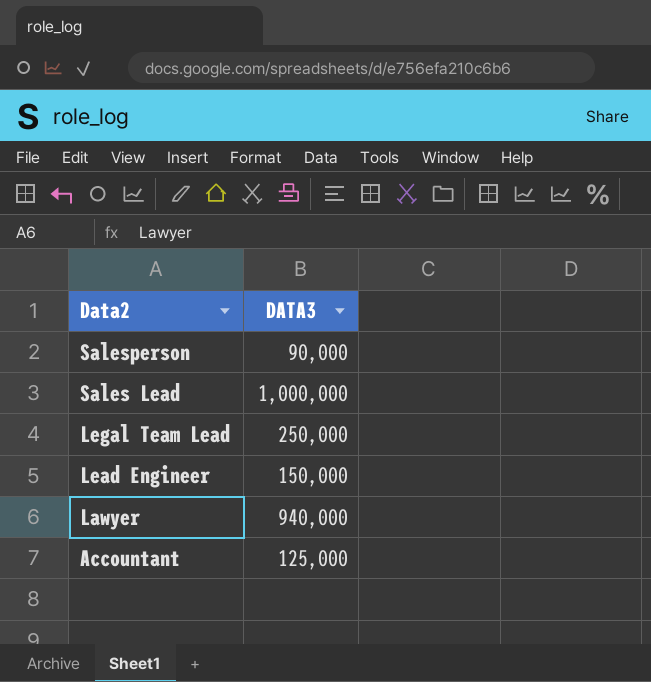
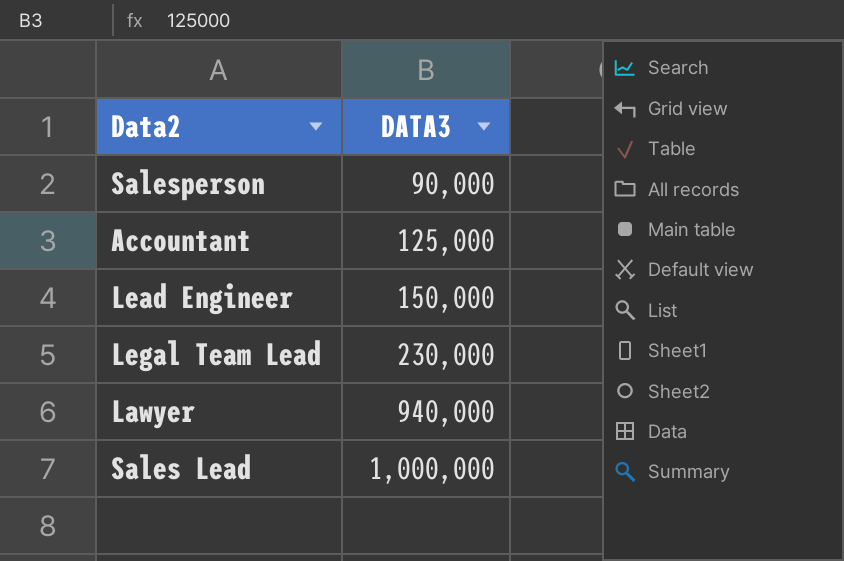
row order: Data2 descending -> DATA3 ascending
Legal Team Lead | DATA3: 250,000 -> 230,000

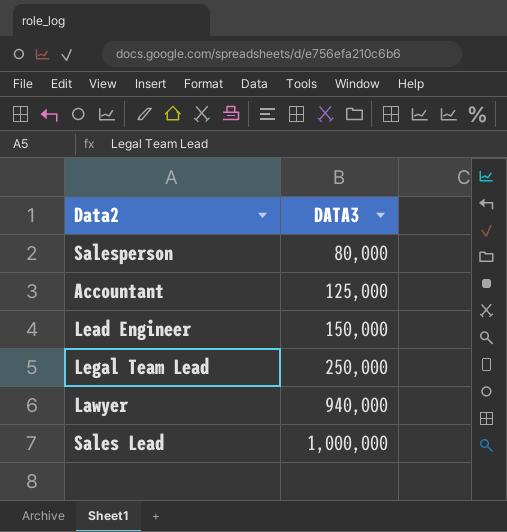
Salesperson | DATA3: 90,000 -> 80,000
Legal Team Lead | DATA3: 230,000 -> 250,000

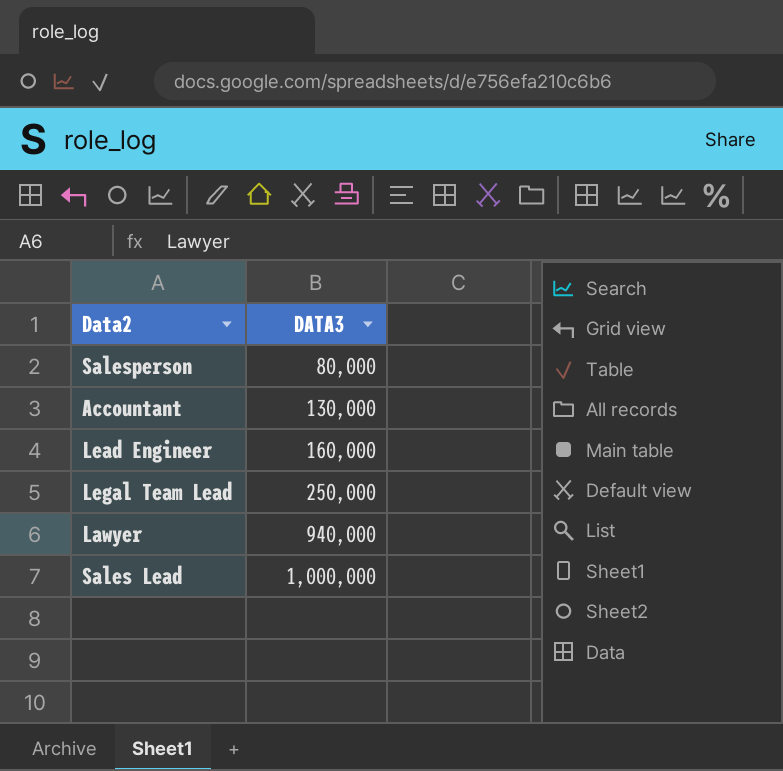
Accountant | DATA3: 125,000 -> 130,000
Lead Engineer | DATA3: 150,000 -> 160,000

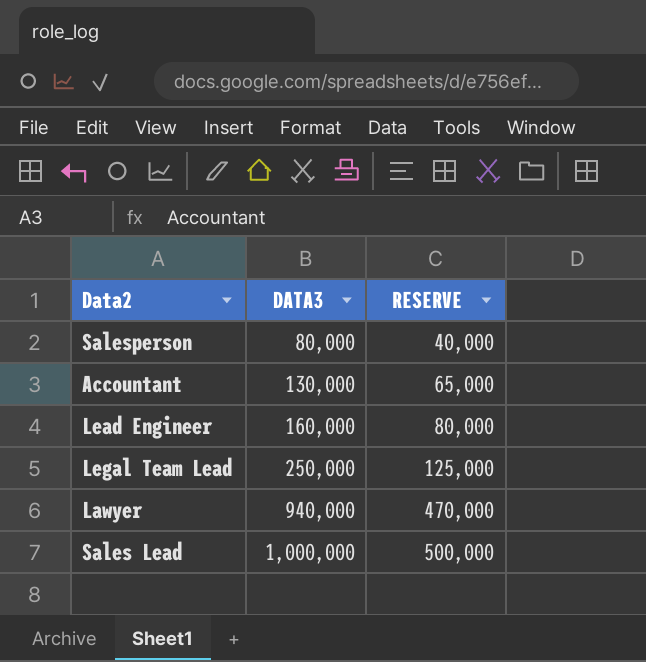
column RESERVE | formula: none -> [DATA3] * 0.5

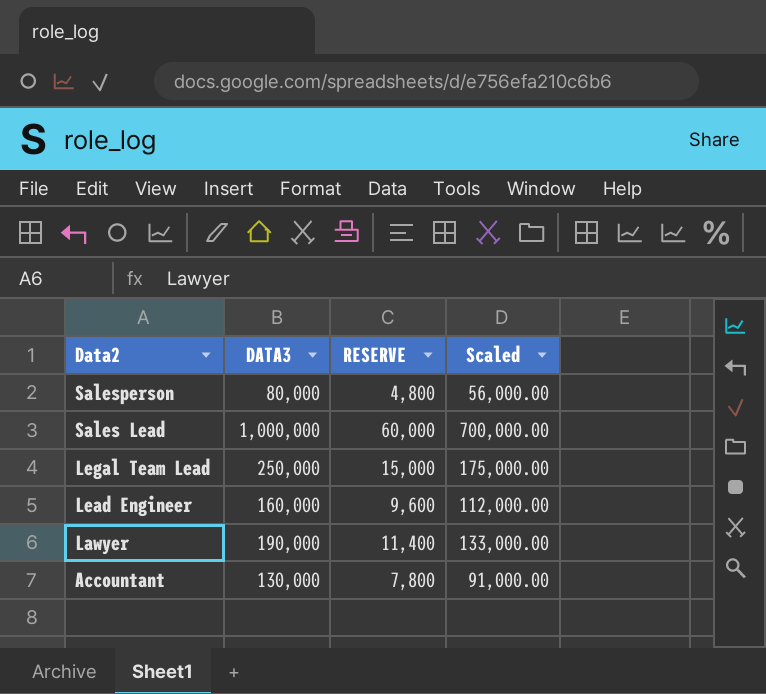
row order: DATA3 ascending -> Data2 descending
column RESERVE | formula: [DATA3] * 0.5 -> [DATA3] * 0.06
column Scaled | formula: none -> [DATA3] * 0.7
Lawyer | DATA3: 940,000 -> 190,000

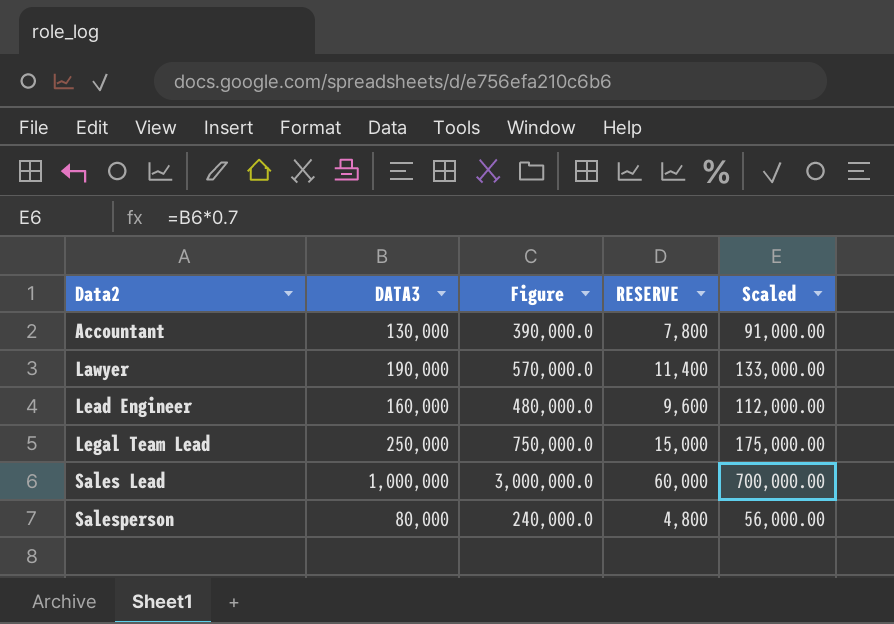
row order: Data2 descending -> Data2 ascending
column Figure | formula: none -> [DATA3] * 3

